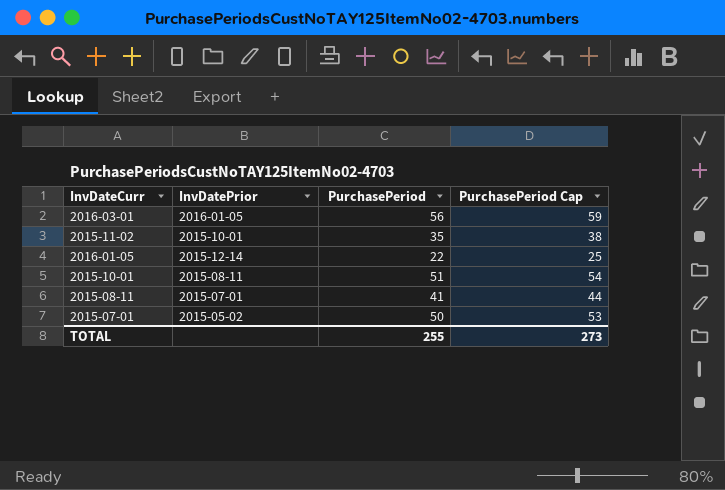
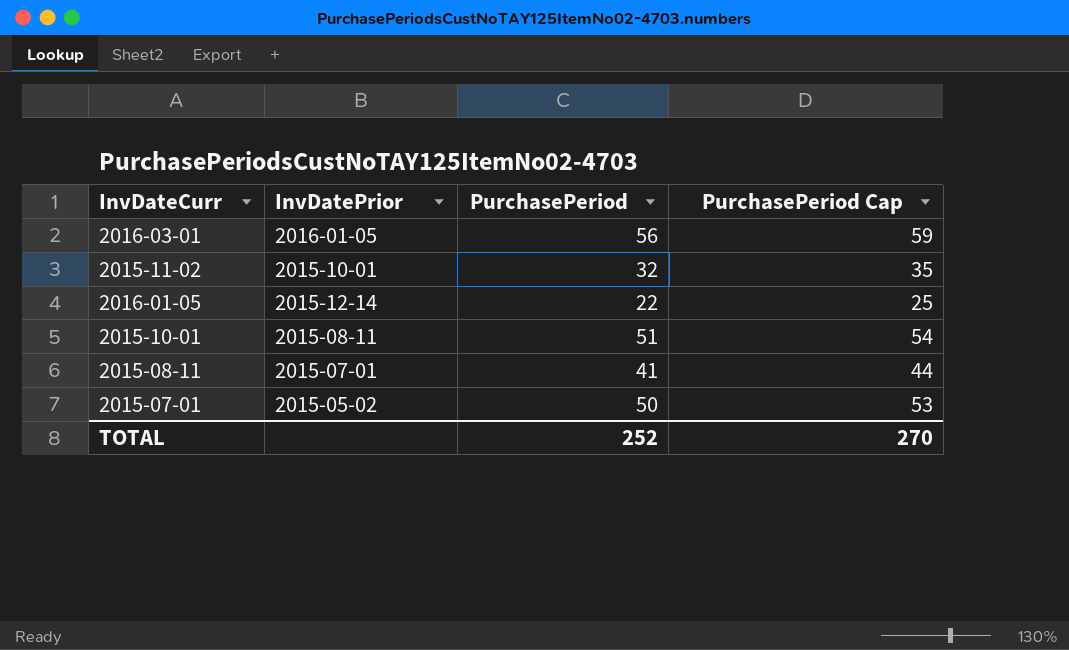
2015-11-02 | PurchasePeriod: 35 -> 32
2015-11-02 | PurchasePeriod Cap: 38 -> 35
TOTAL | PurchasePeriod: 255 -> 252
TOTAL | PurchasePeriod Cap: 273 -> 270

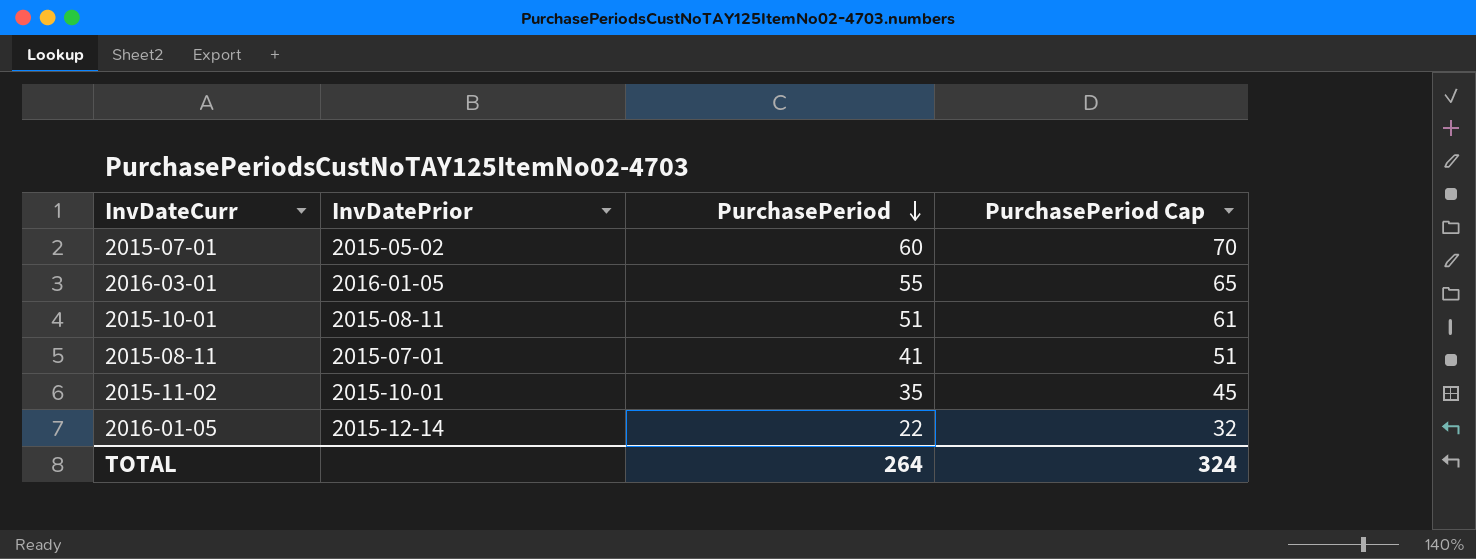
row order: none -> PurchasePeriod descending
column PurchasePeriod Cap | formula: [PurchasePeriod] + 3 -> [PurchasePeriod] + 10
2015-07-01 | PurchasePeriod: 50 -> 60
2016-03-01 | PurchasePeriod: 56 -> 55
2015-11-02 | PurchasePeriod: 32 -> 35
TOTAL | PurchasePeriod: 252 -> 264
TOTAL | PurchasePeriod Cap: 270 -> 324

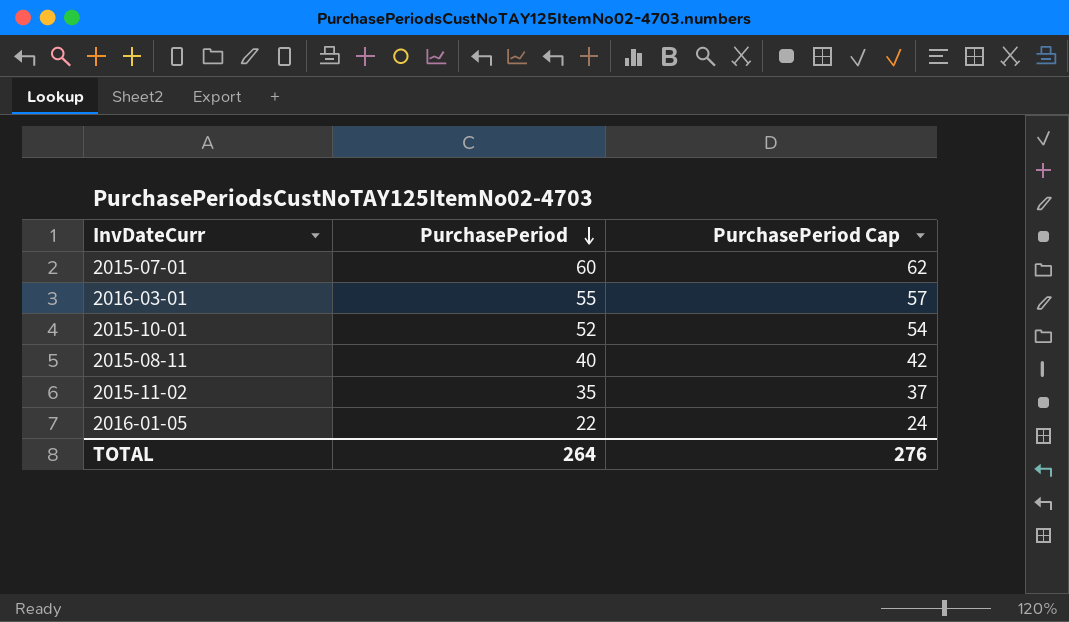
column InvDatePrior | position: 2 -> none
column PurchasePeriod Cap | formula: [PurchasePeriod] + 10 -> [PurchasePeriod] + 2
2015-10-01 | PurchasePeriod: 51 -> 52
2015-08-11 | PurchasePeriod: 41 -> 40
TOTAL | PurchasePeriod Cap: 324 -> 276

